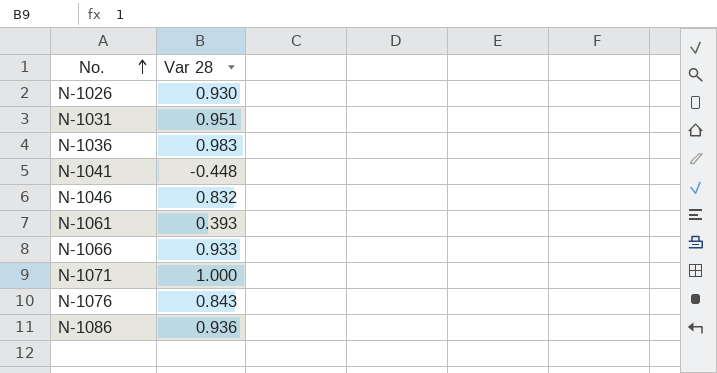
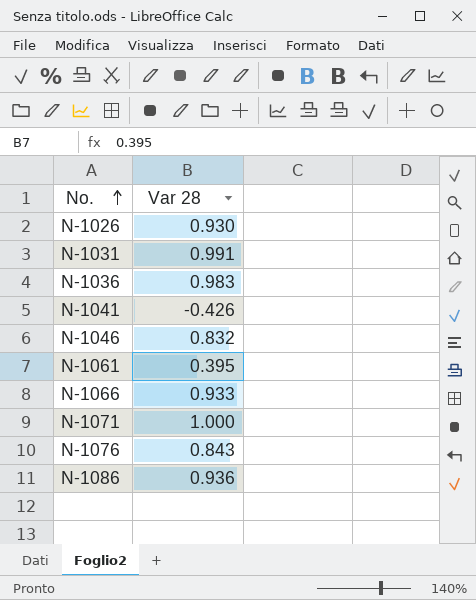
N-1031 | Var 28: 0.951 -> 0.991
N-1041 | Var 28: -0.448 -> -0.426
N-1061 | Var 28: 0.393 -> 0.395

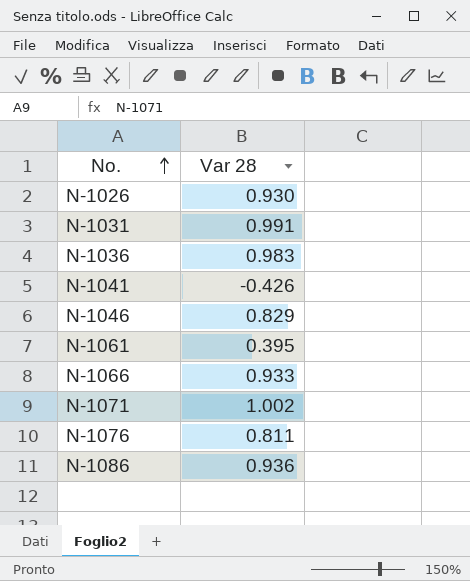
N-1046 | Var 28: 0.832 -> 0.829
N-1071 | Var 28: 1.000 -> 1.002
N-1076 | Var 28: 0.843 -> 0.811

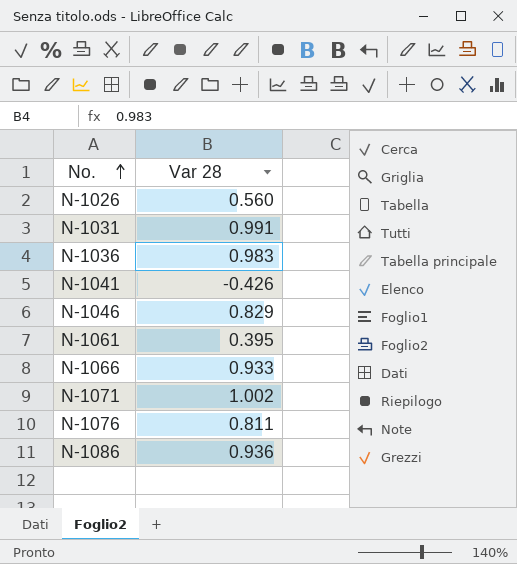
N-1026 | Var 28: 0.930 -> 0.560

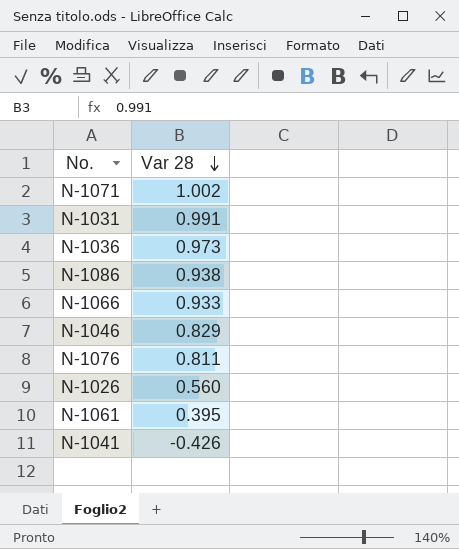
row order: No. ascending -> Var 28 descending
N-1036 | Var 28: 0.983 -> 0.973
N-1086 | Var 28: 0.936 -> 0.938

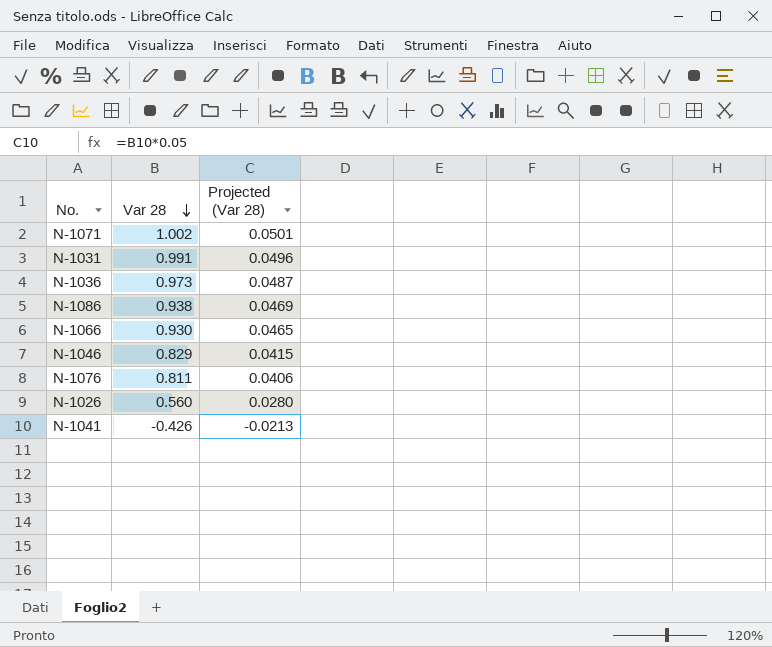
column Projected (Var 28) | formula: none -> [Var 28] * 0.05
row N-1061: 0.395 -> none
N-1066 | Var 28: 0.933 -> 0.930

